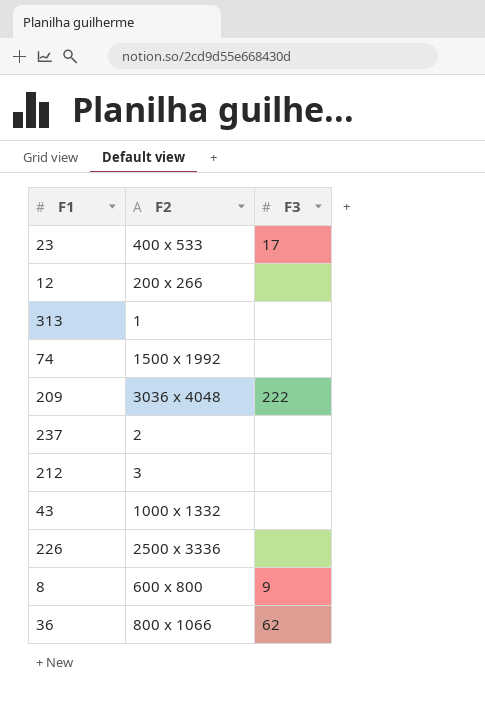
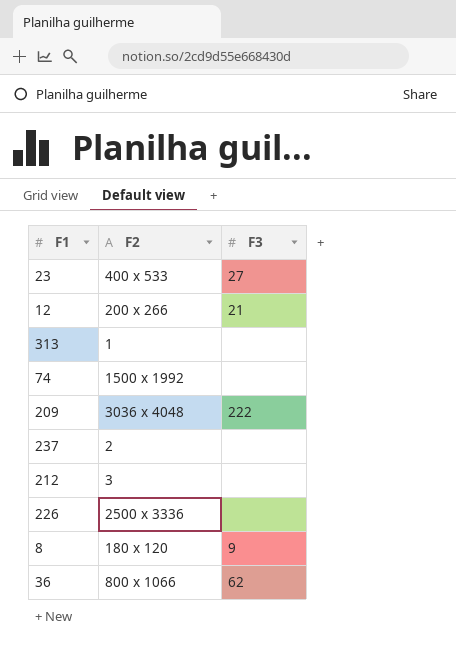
row 43: 1000 x 1332 | none -> none
23 | F3: 17 -> 27
12 | F3: none -> 21
8 | F2: 600 x 800 -> 180 x 120

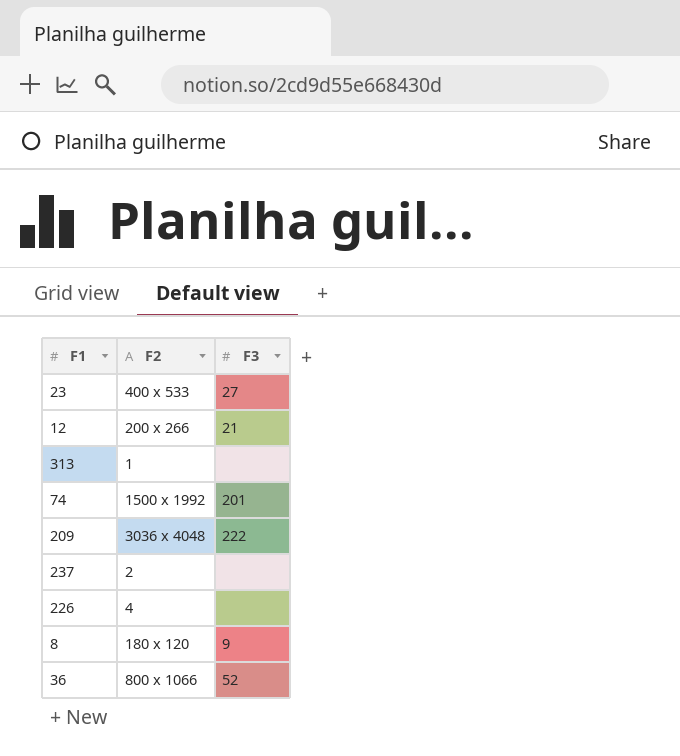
row 212: 3 | none -> none
74 | F3: none -> 201
226 | F2: 2500 x 3336 -> 4
36 | F3: 62 -> 52

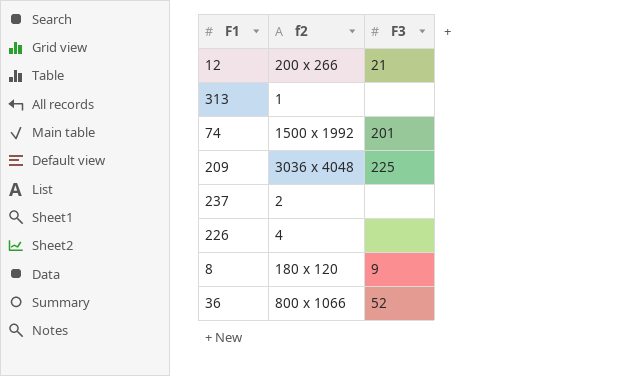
column name: F2 -> f2
row 23: 400 x 533 | 27 -> none
209 | F3: 222 -> 225

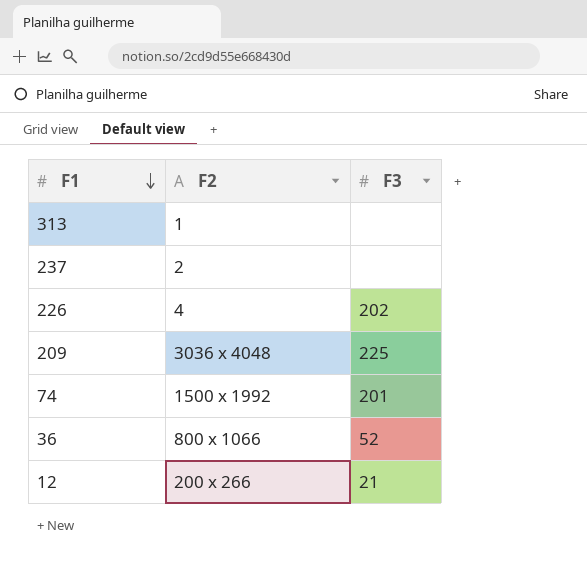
row order: none -> F1 descending
column name: f2 -> F2
row 8: 180 x 120 | 9 -> none
226 | F3: none -> 202

